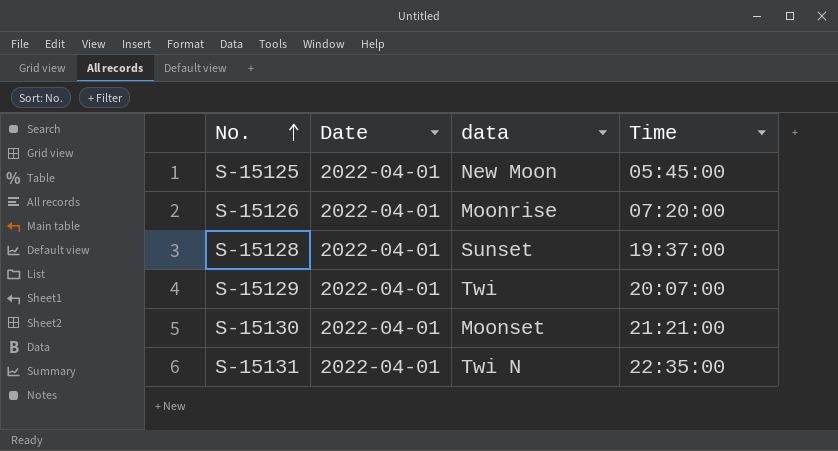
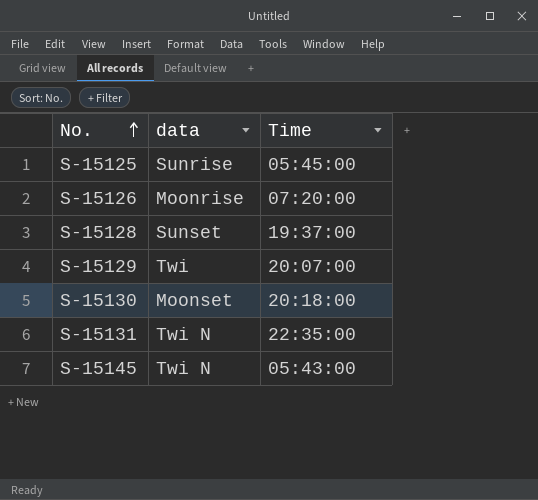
column Date | position: 2 -> none
S-15125 | data: New Moon -> Sunrise
S-15130 | Time: 21:21:00 -> 20:18:00
row S-15145: none -> Twi N | 05:43:00

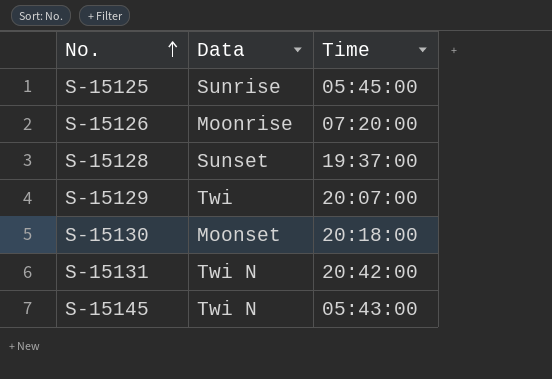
column name: data -> Data
S-15131 | Time: 22:35:00 -> 20:42:00

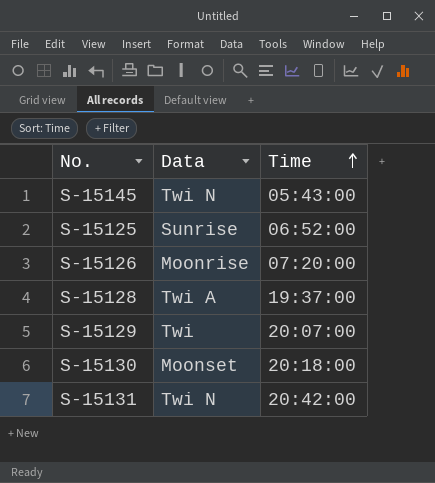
row order: No. ascending -> Time ascending
S-15125 | Time: 05:45:00 -> 06:52:00
S-15128 | Data: Sunset -> Twi A

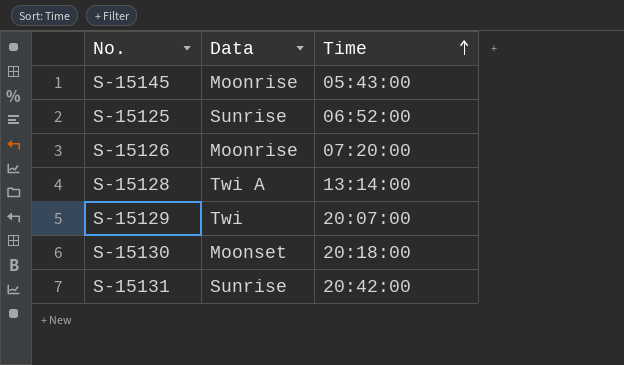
S-15145 | Data: Twi N -> Moonrise
S-15128 | Time: 19:37:00 -> 13:14:00
S-15131 | Data: Twi N -> Sunrise

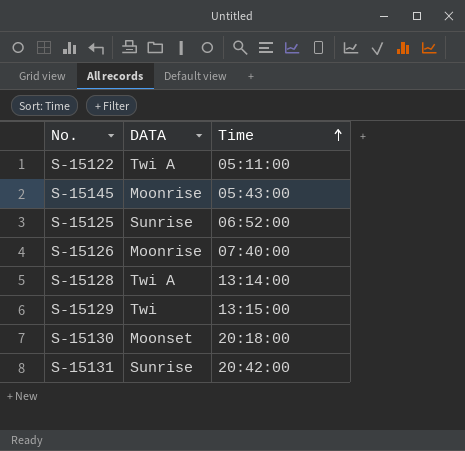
column name: Data -> DATA
row S-15122: none -> Twi A | 05:11:00
S-15126 | Time: 07:20:00 -> 07:40:00
S-15129 | Time: 20:07:00 -> 13:15:00

